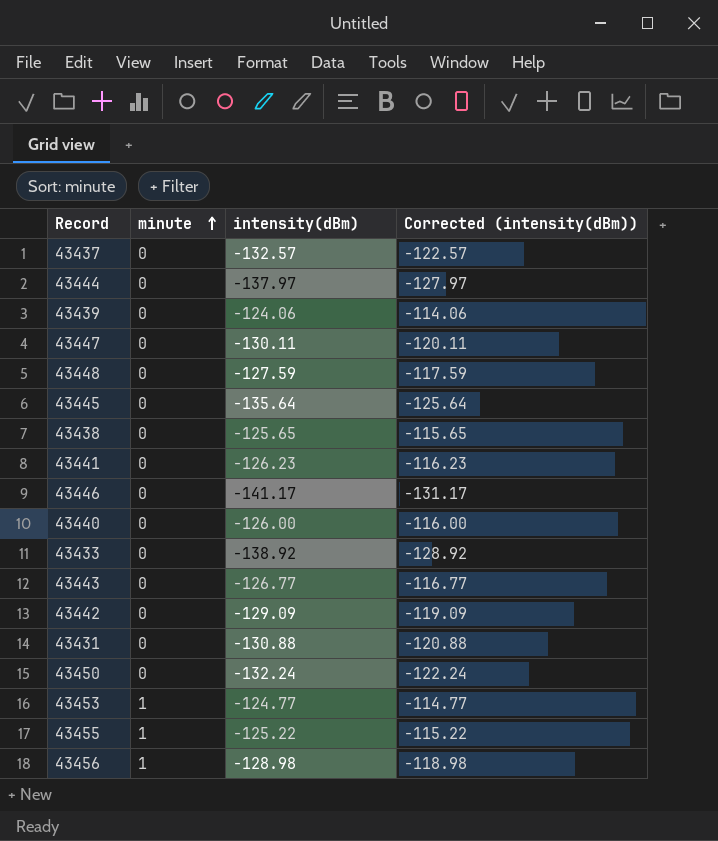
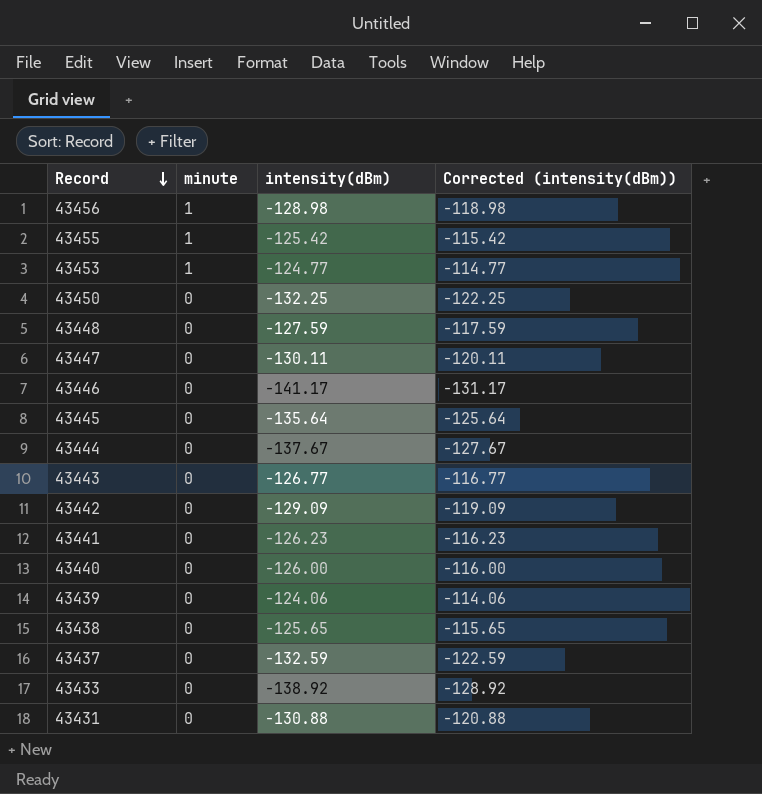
row order: minute ascending -> Record descending
43455 | intensity(dBm): -125.22 -> -125.42
43455 | Corrected (intensity(dBm)): -115.22 -> -115.42
43450 | intensity(dBm): -132.24 -> -132.25
43450 | Corrected (intensity(dBm)): -122.24 -> -122.25
43444 | intensity(dBm): -137.97 -> -137.67
43444 | Corrected (intensity(dBm)): -127.97 -> -127.67
43437 | intensity(dBm): -132.57 -> -132.59
43437 | Corrected (intensity(dBm)): -122.57 -> -122.59

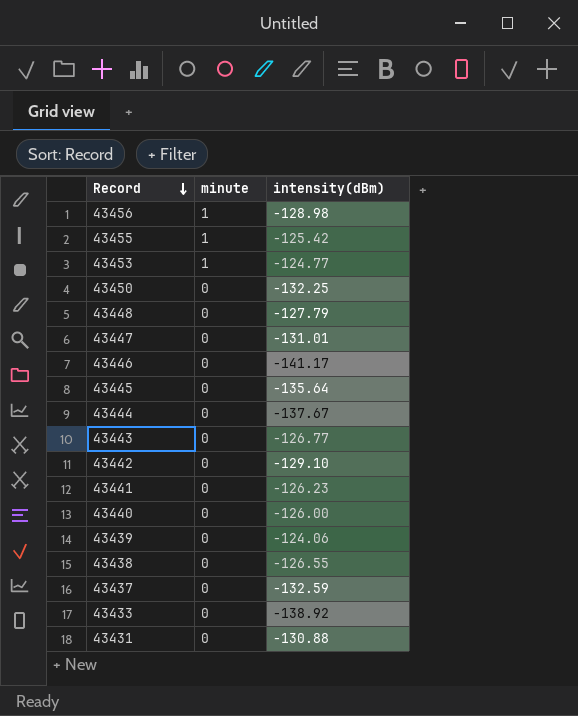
column Corrected (intensity(dBm)) | formula: [intensity(dBm)] + 10 -> none
43448 | intensity(dBm): -127.59 -> -127.79
43447 | intensity(dBm): -130.11 -> -131.01
43442 | intensity(dBm): -129.09 -> -129.10
43438 | intensity(dBm): -125.65 -> -126.55

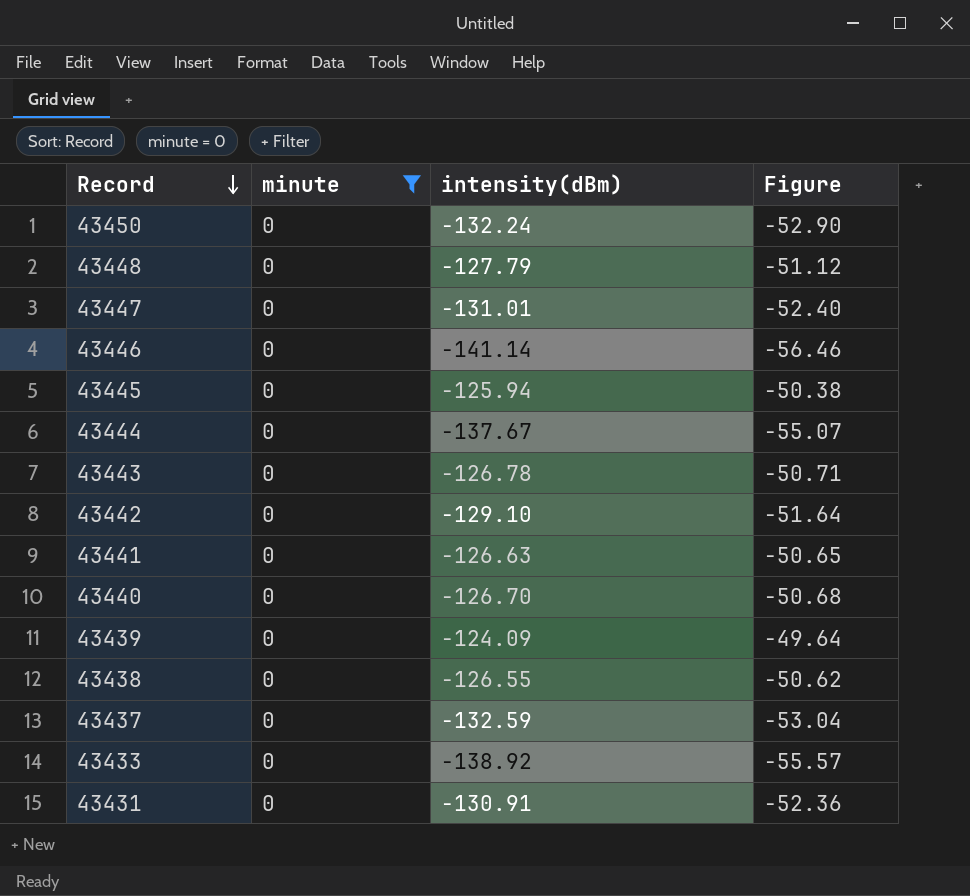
filter: none -> minute = 0
column Figure | formula: none -> [intensity(dBm)] * 0.4
43450 | intensity(dBm): -132.25 -> -132.24
43446 | intensity(dBm): -141.17 -> -141.14
43445 | intensity(dBm): -135.64 -> -125.94
43443 | intensity(dBm): -126.77 -> -126.78
43441 | intensity(dBm): -126.23 -> -126.63
43440 | intensity(dBm): -126.00 -> -126.70
43439 | intensity(dBm): -124.06 -> -124.09
43431 | intensity(dBm): -130.88 -> -130.91

